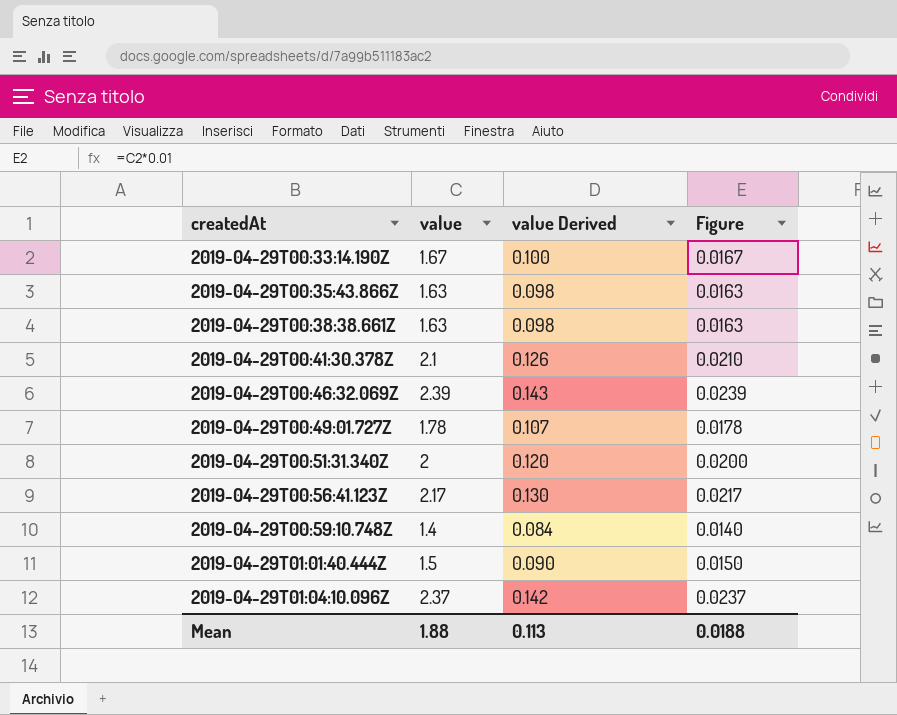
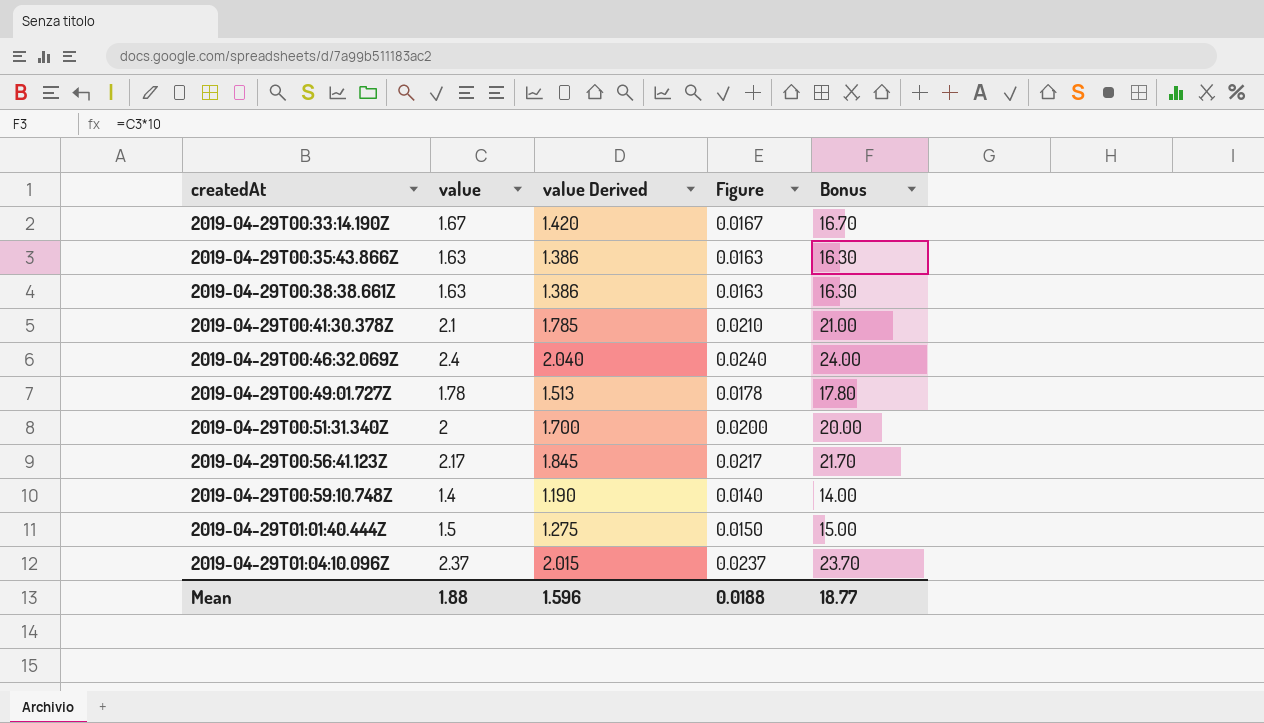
column value Derived | formula: [value] * 0.06 -> [value] * 0.85
column Bonus | formula: none -> [value] * 10
2019-04-29T00:46:32.069Z | value: 2.39 -> 2.4
2019-04-29T00:46:32.069Z | Figure: 0.0239 -> 0.0240
Mean | value Derived: 0.113 -> 1.596

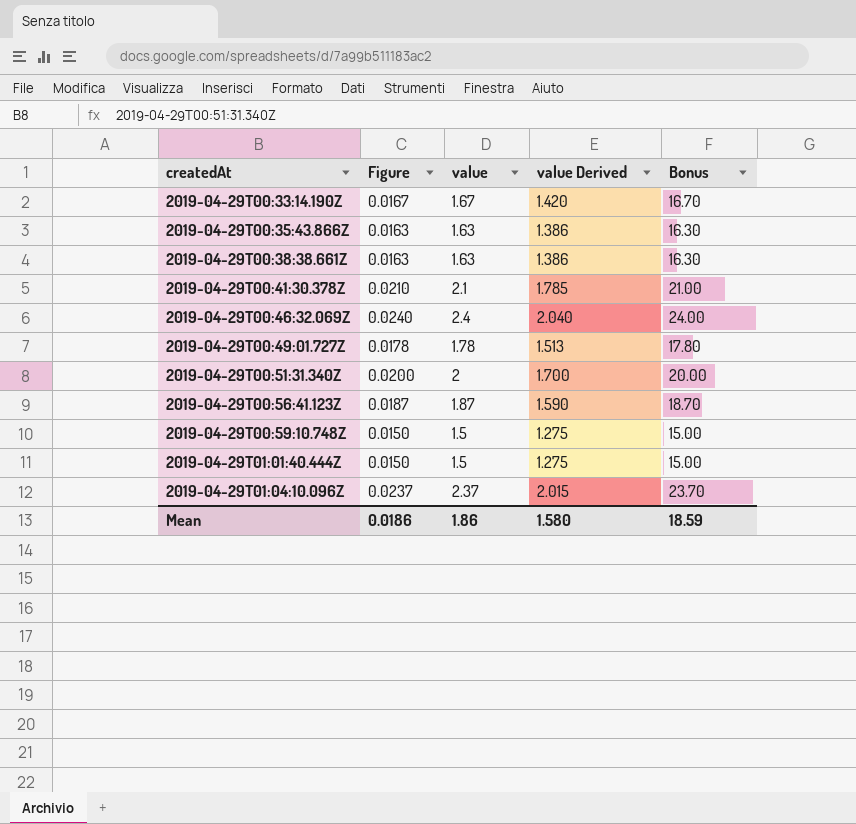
column Figure | position: 4 -> 2
2019-04-29T00:56:41.123Z | Figure: 0.0217 -> 0.0187
2019-04-29T00:56:41.123Z | value: 2.17 -> 1.87
2019-04-29T00:56:41.123Z | value Derived: 1.845 -> 1.590
2019-04-29T00:56:41.123Z | Bonus: 21.70 -> 18.70
2019-04-29T00:59:10.748Z | Figure: 0.0140 -> 0.0150
2019-04-29T00:59:10.748Z | value: 1.4 -> 1.5
2019-04-29T00:59:10.748Z | value Derived: 1.190 -> 1.275
2019-04-29T00:59:10.748Z | Bonus: 14.00 -> 15.00
Mean | Figure: 0.0188 -> 0.0186
Mean | value: 1.88 -> 1.86
Mean | value Derived: 1.596 -> 1.580
Mean | Bonus: 18.77 -> 18.59

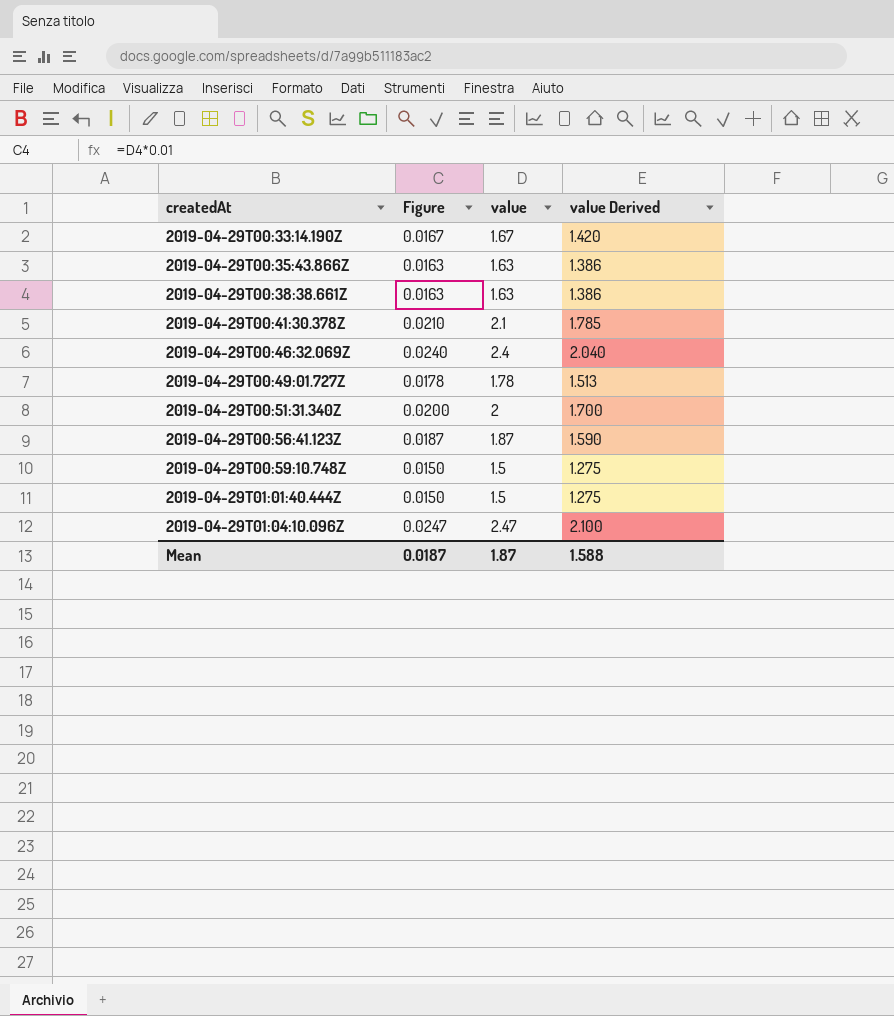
column Bonus | formula: [value] * 10 -> none
2019-04-29T01:04:10.096Z | Figure: 0.0237 -> 0.0247
2019-04-29T01:04:10.096Z | value: 2.37 -> 2.47
2019-04-29T01:04:10.096Z | value Derived: 2.015 -> 2.100
Mean | Figure: 0.0186 -> 0.0187
Mean | value: 1.86 -> 1.87
Mean | value Derived: 1.580 -> 1.588

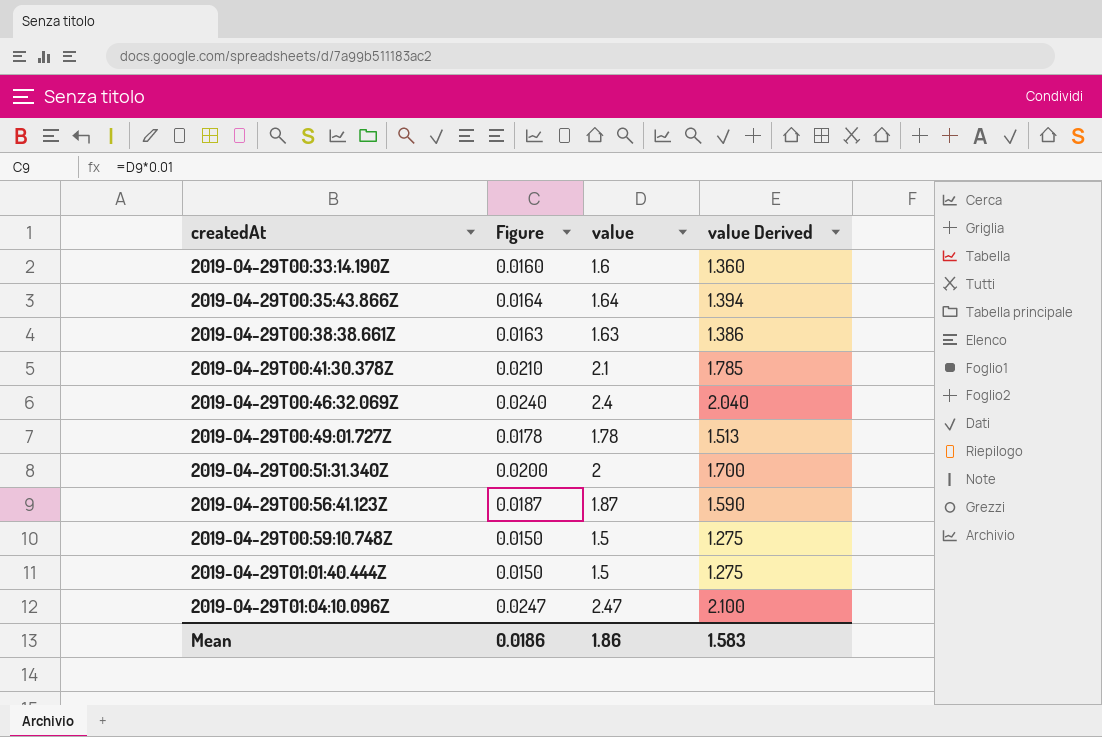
2019-04-29T00:33:14.190Z | Figure: 0.0167 -> 0.0160
2019-04-29T00:33:14.190Z | value: 1.67 -> 1.6
2019-04-29T00:33:14.190Z | value Derived: 1.420 -> 1.360
2019-04-29T00:35:43.866Z | Figure: 0.0163 -> 0.0164
2019-04-29T00:35:43.866Z | value: 1.63 -> 1.64
2019-04-29T00:35:43.866Z | value Derived: 1.386 -> 1.394
Mean | Figure: 0.0187 -> 0.0186
Mean | value: 1.87 -> 1.86
Mean | value Derived: 1.588 -> 1.583

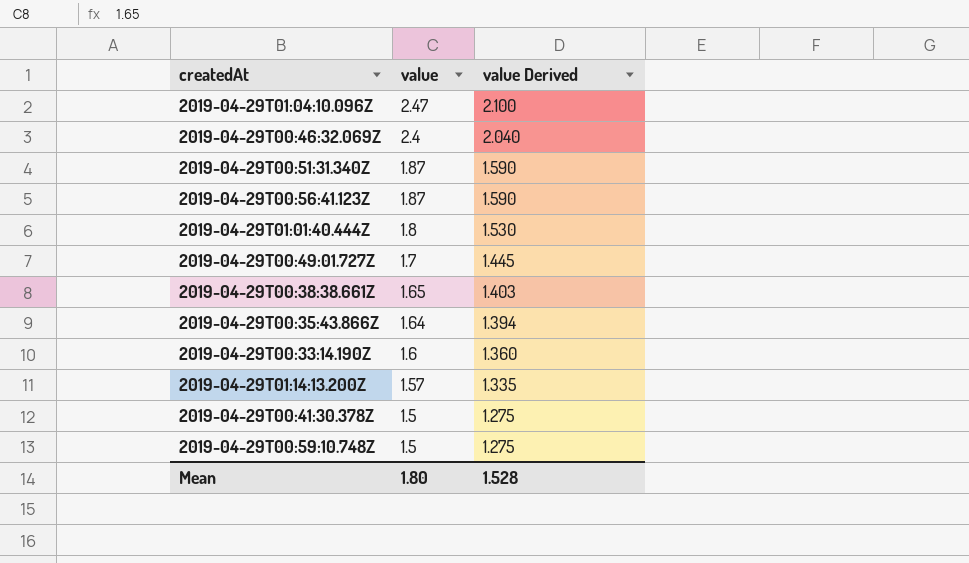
row order: createdAt ascending -> value descending
column Figure | formula: [value] * 0.01 -> none
2019-04-29T00:51:31.340Z | value: 2 -> 1.87
2019-04-29T00:51:31.340Z | value Derived: 1.700 -> 1.590
2019-04-29T01:01:40.444Z | value: 1.5 -> 1.8
2019-04-29T01:01:40.444Z | value Derived: 1.275 -> 1.530
2019-04-29T00:49:01.727Z | value: 1.78 -> 1.7
2019-04-29T00:49:01.727Z | value Derived: 1.513 -> 1.445
2019-04-29T00:38:38.661Z | value: 1.63 -> 1.65
2019-04-29T00:38:38.661Z | value Derived: 1.386 -> 1.403
row 2019-04-29T01:14:13.200Z: none -> 1.57 | 1.335
2019-04-29T00:41:30.378Z | value: 2.1 -> 1.5
2019-04-29T00:41:30.378Z | value Derived: 1.785 -> 1.275
Mean | value: 1.86 -> 1.80
Mean | value Derived: 1.583 -> 1.528

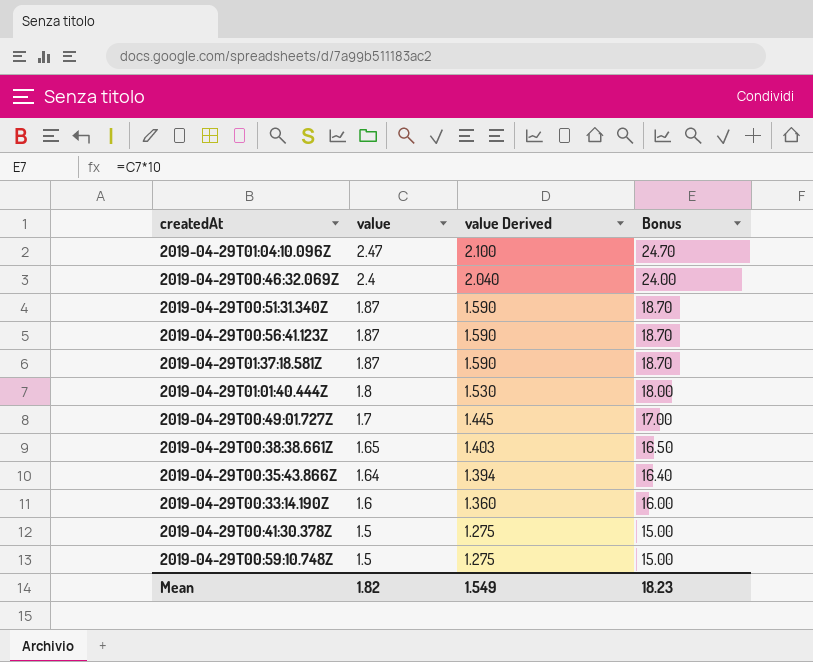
column Bonus | formula: none -> [value] * 10
row 2019-04-29T01:14:13.200Z: 1.57 | 1.335 -> none
row 2019-04-29T01:37:18.581Z: none -> 1.87 | 1.590 | 18.70
Mean | value: 1.80 -> 1.82
Mean | value Derived: 1.528 -> 1.549

